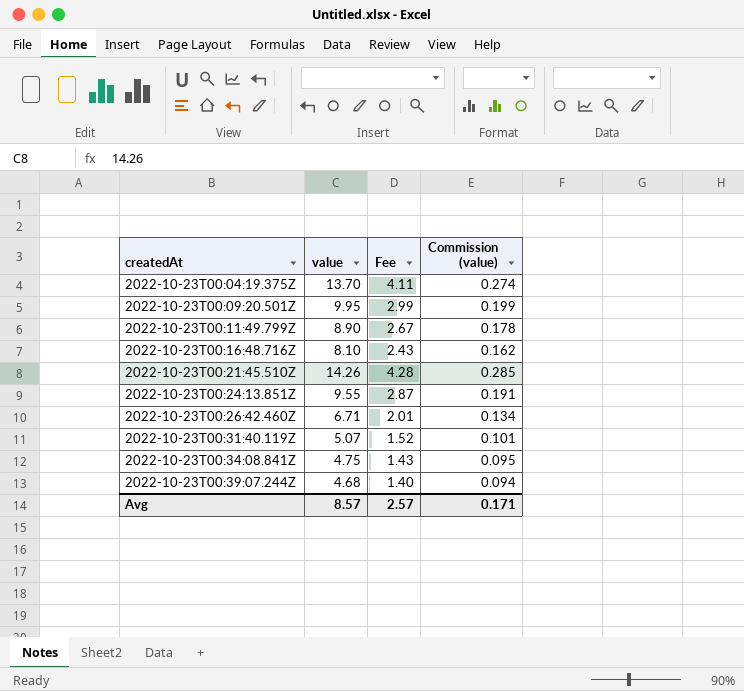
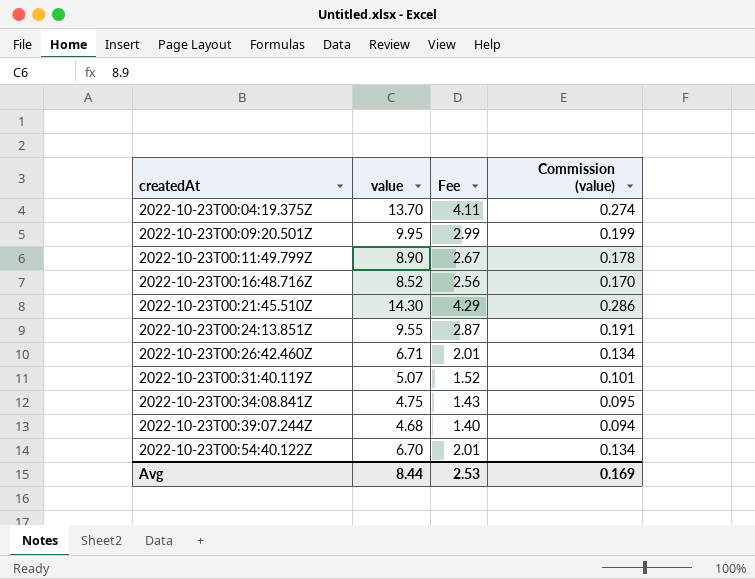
2022-10-23T00:16:48.716Z | value: 8.10 -> 8.52
2022-10-23T00:16:48.716Z | Fee: 2.43 -> 2.56
2022-10-23T00:16:48.716Z | Commission (value): 0.162 -> 0.170
2022-10-23T00:21:45.510Z | value: 14.26 -> 14.30
2022-10-23T00:21:45.510Z | Fee: 4.28 -> 4.29
2022-10-23T00:21:45.510Z | Commission (value): 0.285 -> 0.286
row 2022-10-23T00:54:40.122Z: none -> 6.70 | 2.01 | 0.134
Avg | value: 8.57 -> 8.44
Avg | Fee: 2.57 -> 2.53
Avg | Commission (value): 0.171 -> 0.169

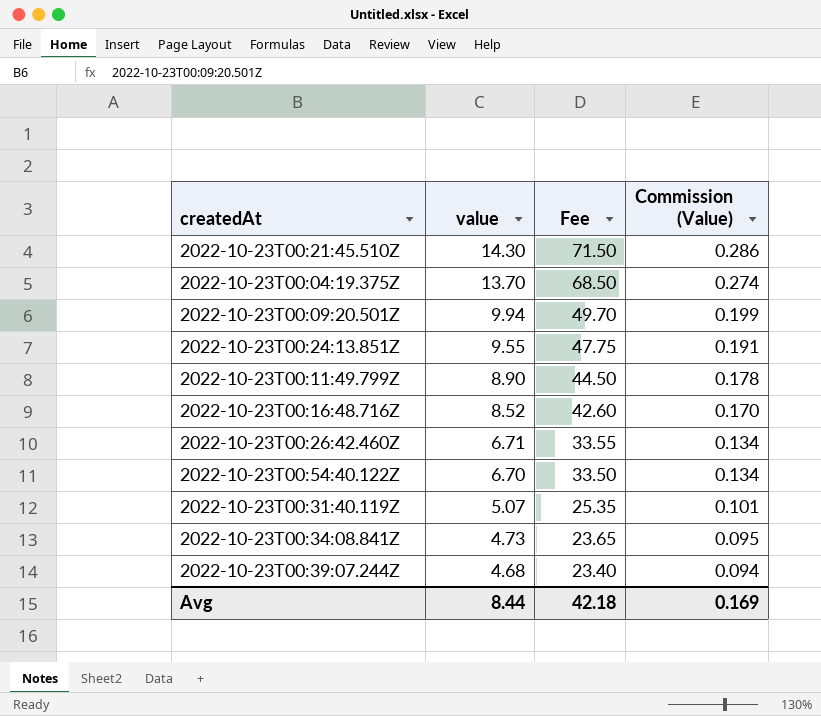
row order: createdAt ascending -> value descending
column Fee | formula: [value] * 0.3 -> [value] * 5
column name: Commission (value) -> Commission (Value)
2022-10-23T00:09:20.501Z | value: 9.95 -> 9.94
2022-10-23T00:34:08.841Z | value: 4.75 -> 4.73
Avg | Fee: 2.53 -> 42.18

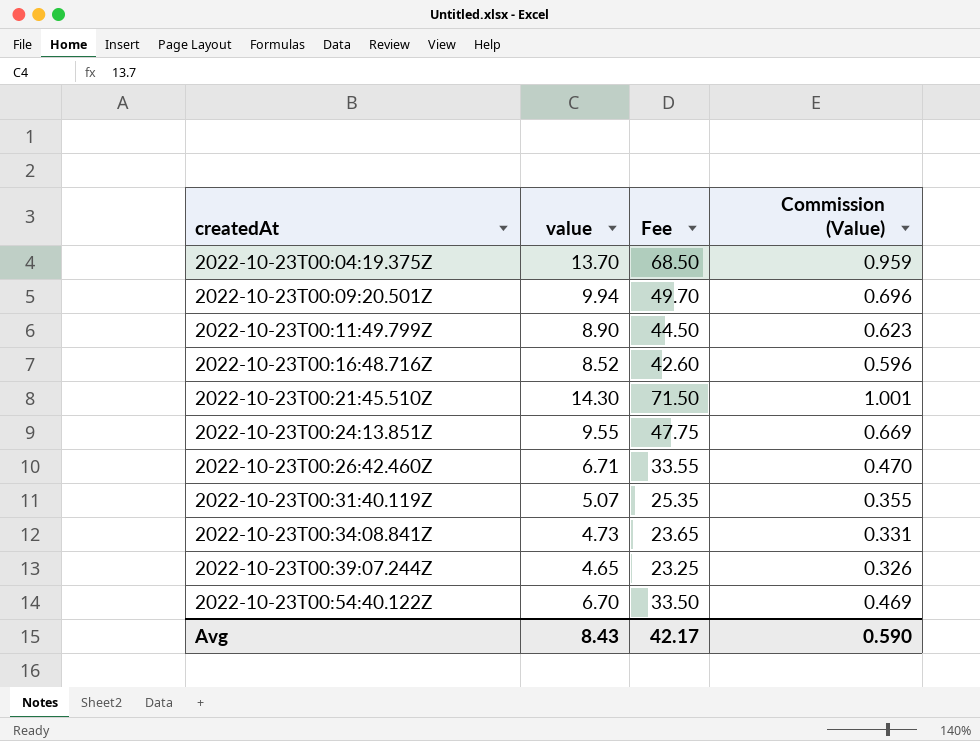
row order: value descending -> createdAt ascending
column Commission (Value) | formula: [value] * 0.02 -> [value] * 0.07
2022-10-23T00:39:07.244Z | value: 4.68 -> 4.65
2022-10-23T00:39:07.244Z | Fee: 23.40 -> 23.25
Avg | value: 8.44 -> 8.43
Avg | Fee: 42.18 -> 42.17
Avg | Commission (Value): 0.169 -> 0.590

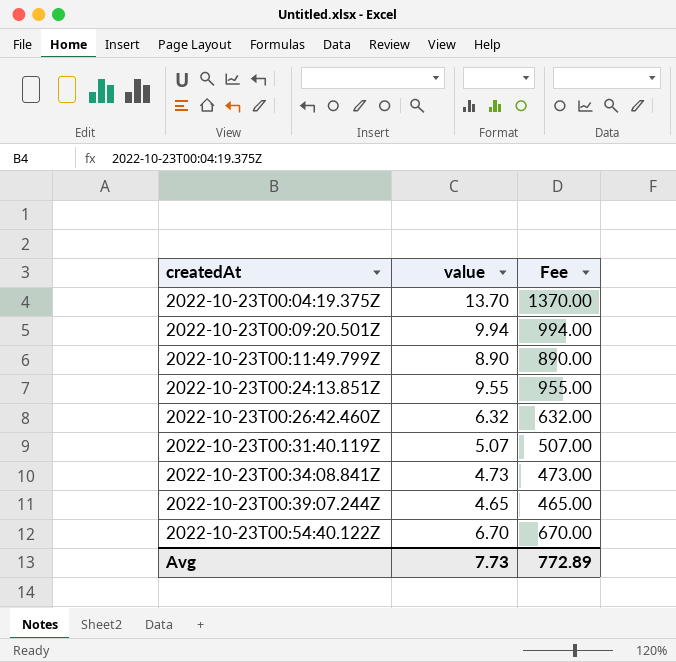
column Commission (Value) | formula: [value] * 0.07 -> none
column Fee | formula: [value] * 5 -> [value] * 100
row 2022-10-23T00:16:48.716Z: 8.52 | 42.60 | 0.596 -> none
row 2022-10-23T00:21:45.510Z: 14.30 | 71.50 | 1.001 -> none
2022-10-23T00:26:42.460Z | value: 6.71 -> 6.32
Avg | value: 8.43 -> 7.73
Avg | Fee: 42.17 -> 772.89

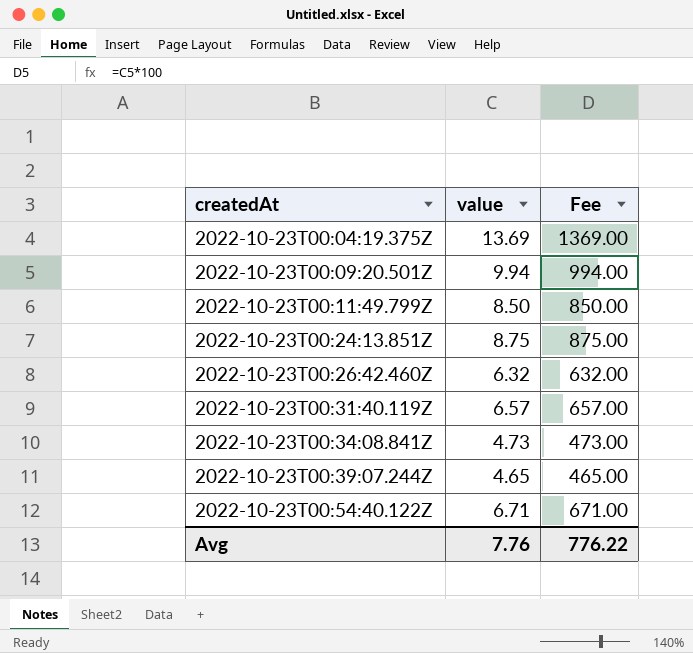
2022-10-23T00:04:19.375Z | value: 13.70 -> 13.69
2022-10-23T00:04:19.375Z | Fee: 1370.00 -> 1369.00
2022-10-23T00:11:49.799Z | value: 8.90 -> 8.50
2022-10-23T00:11:49.799Z | Fee: 890.00 -> 850.00
2022-10-23T00:24:13.851Z | value: 9.55 -> 8.75
2022-10-23T00:24:13.851Z | Fee: 955.00 -> 875.00
2022-10-23T00:31:40.119Z | value: 5.07 -> 6.57
2022-10-23T00:31:40.119Z | Fee: 507.00 -> 657.00
2022-10-23T00:54:40.122Z | value: 6.70 -> 6.71
2022-10-23T00:54:40.122Z | Fee: 670.00 -> 671.00
Avg | value: 7.73 -> 7.76
Avg | Fee: 772.89 -> 776.22

